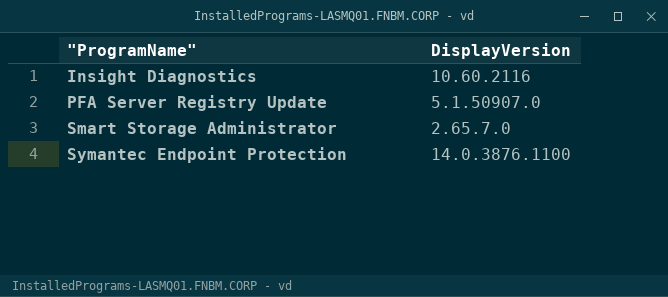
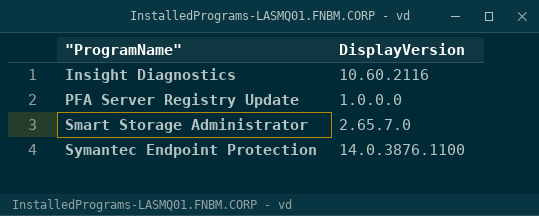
PFA Server Registry Update | DisplayVersion: 5.1.50907.0 -> 1.0.0.0

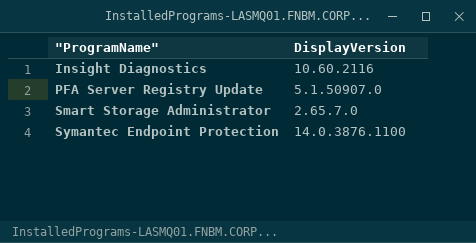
PFA Server Registry Update | DisplayVersion: 1.0.0.0 -> 5.1.50907.0

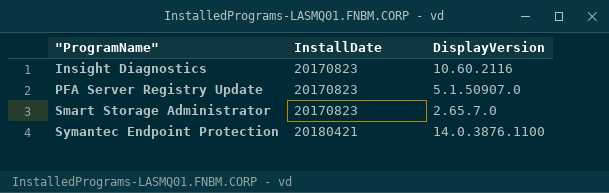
column InstallDate | position: none -> 2

